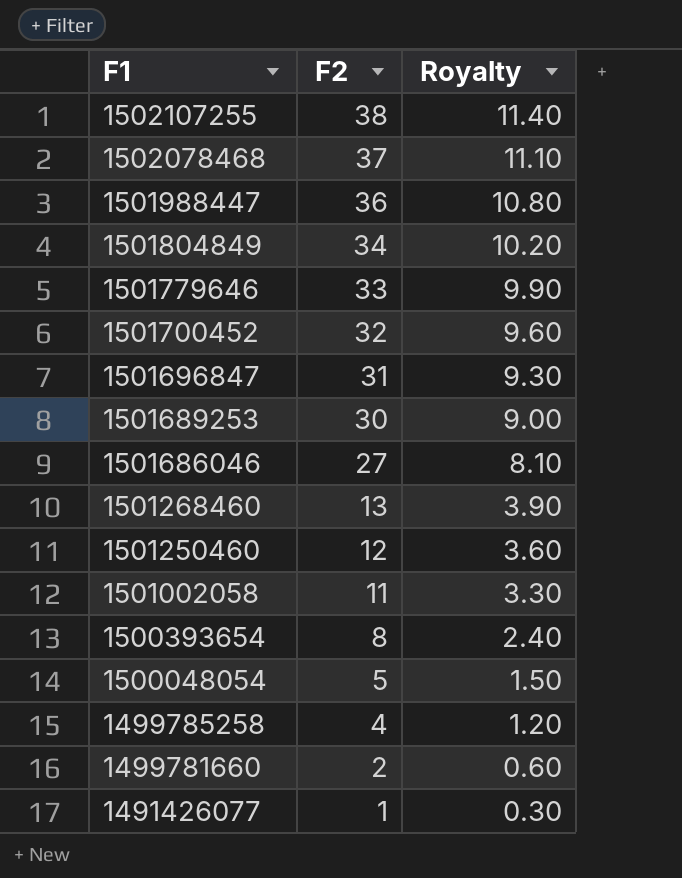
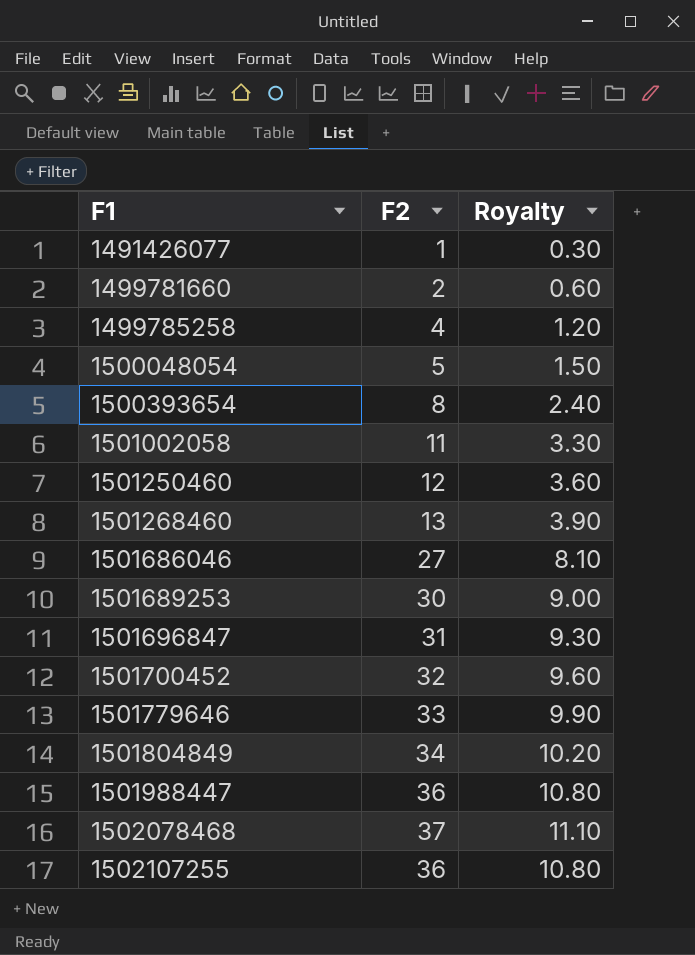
row order: F1 descending -> F1 ascending
1502107255 | F2: 38 -> 36
1502107255 | Royalty: 11.40 -> 10.80

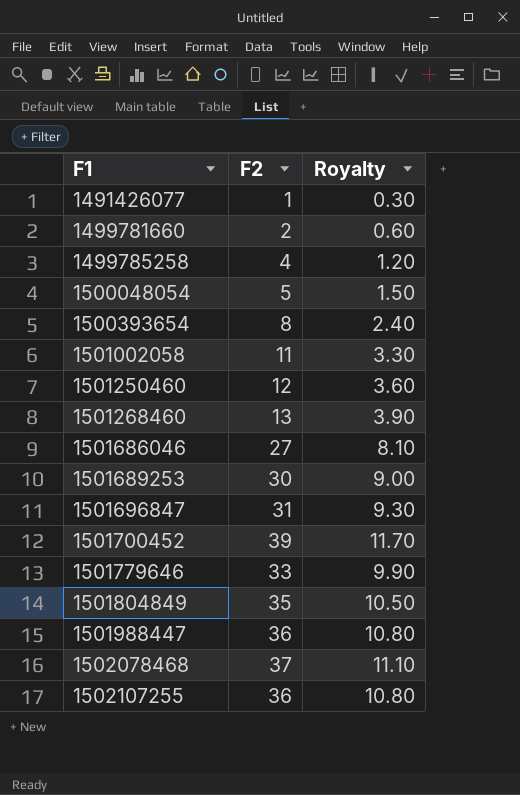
1501700452 | F2: 32 -> 39
1501700452 | Royalty: 9.60 -> 11.70
1501804849 | F2: 34 -> 35
1501804849 | Royalty: 10.20 -> 10.50

